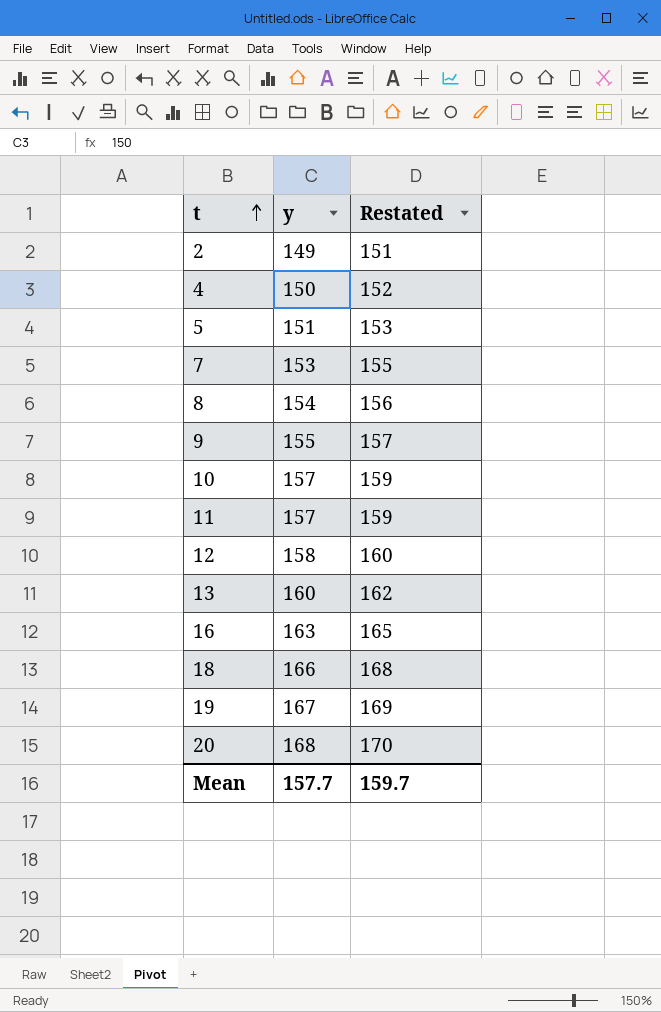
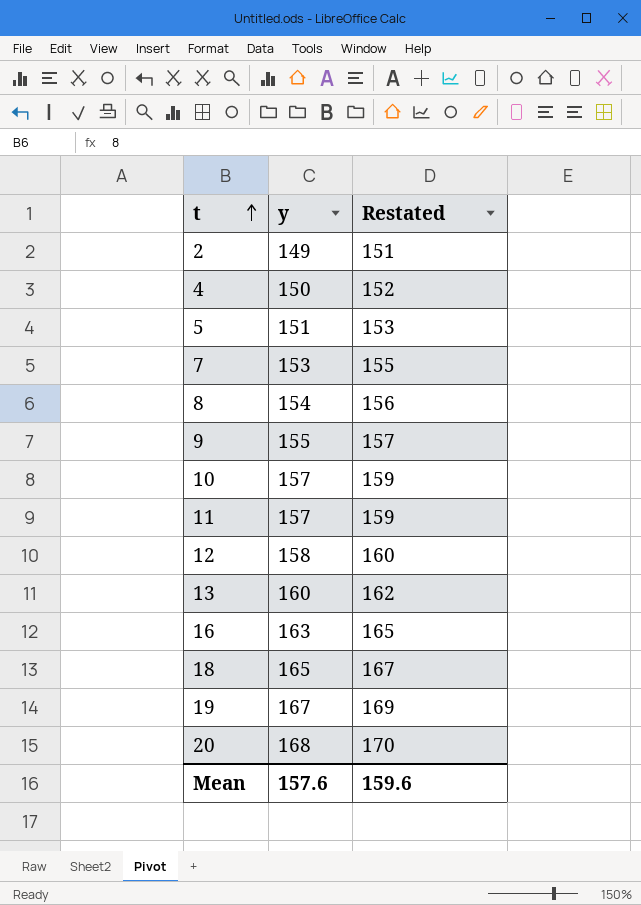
18 | y: 166 -> 165
18 | Restated: 168 -> 167
Mean | y: 157.7 -> 157.6
Mean | Restated: 159.7 -> 159.6

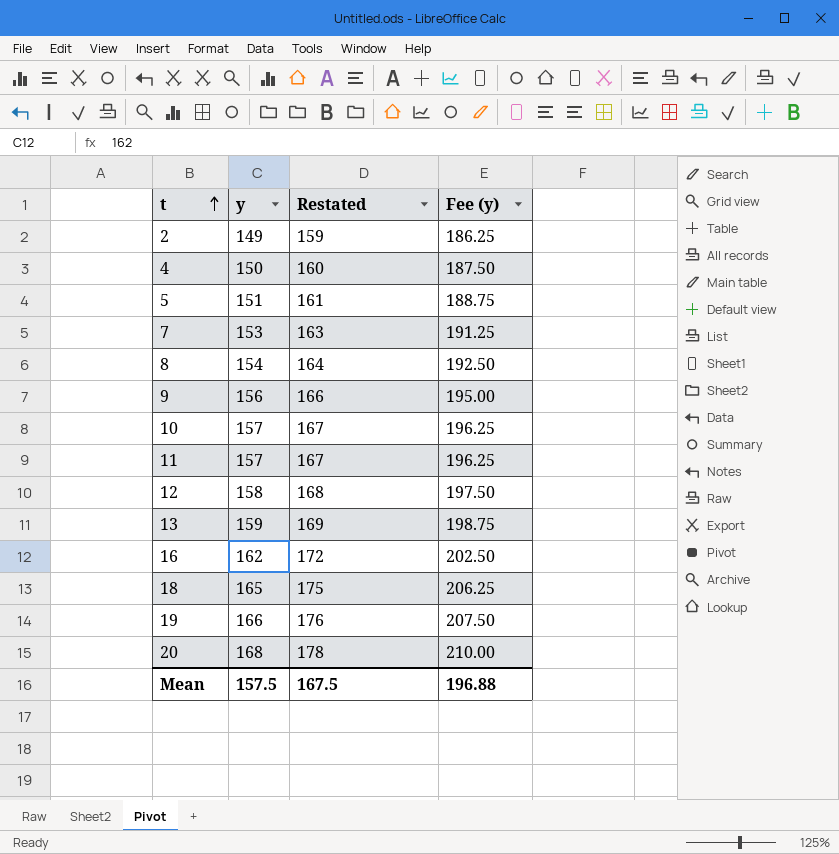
column Restated | formula: [y] + 2 -> [y] + 10
column Fee (y) | formula: none -> [y] * 1.25
9 | y: 155 -> 156
13 | y: 160 -> 159
16 | y: 163 -> 162
19 | y: 167 -> 166
Mean | y: 157.6 -> 157.5
Mean | Restated: 159.6 -> 167.5

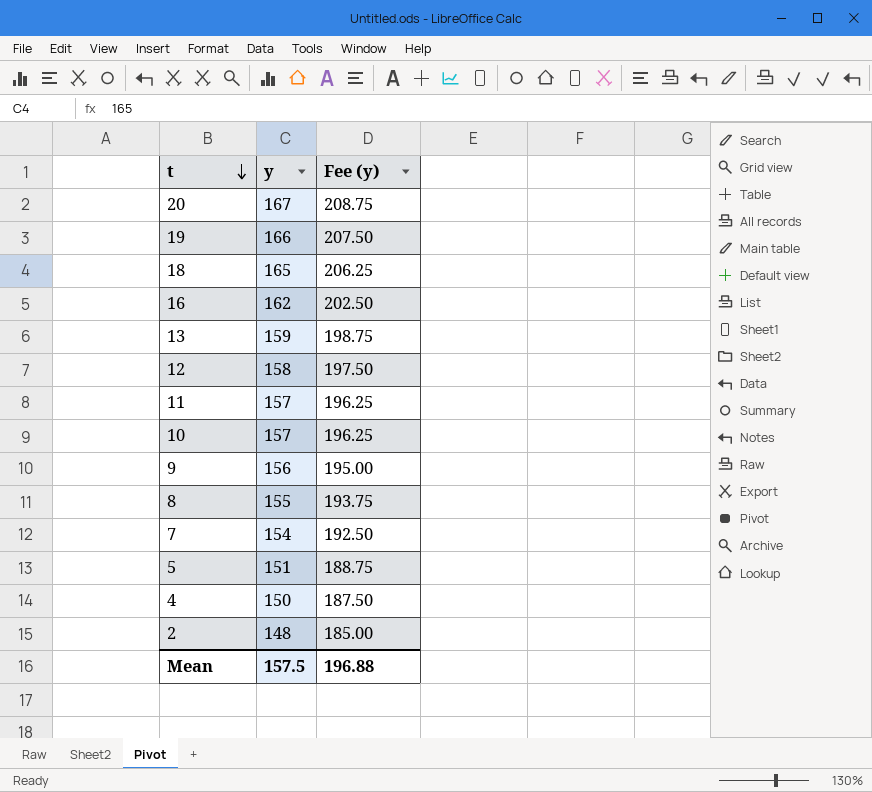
row order: t ascending -> t descending
column Restated | formula: [y] + 10 -> none
20 | y: 168 -> 167
20 | Fee (y): 210.00 -> 208.75
8 | y: 154 -> 155
8 | Fee (y): 192.50 -> 193.75
7 | y: 153 -> 154
7 | Fee (y): 191.25 -> 192.50
2 | y: 149 -> 148
2 | Fee (y): 186.25 -> 185.00

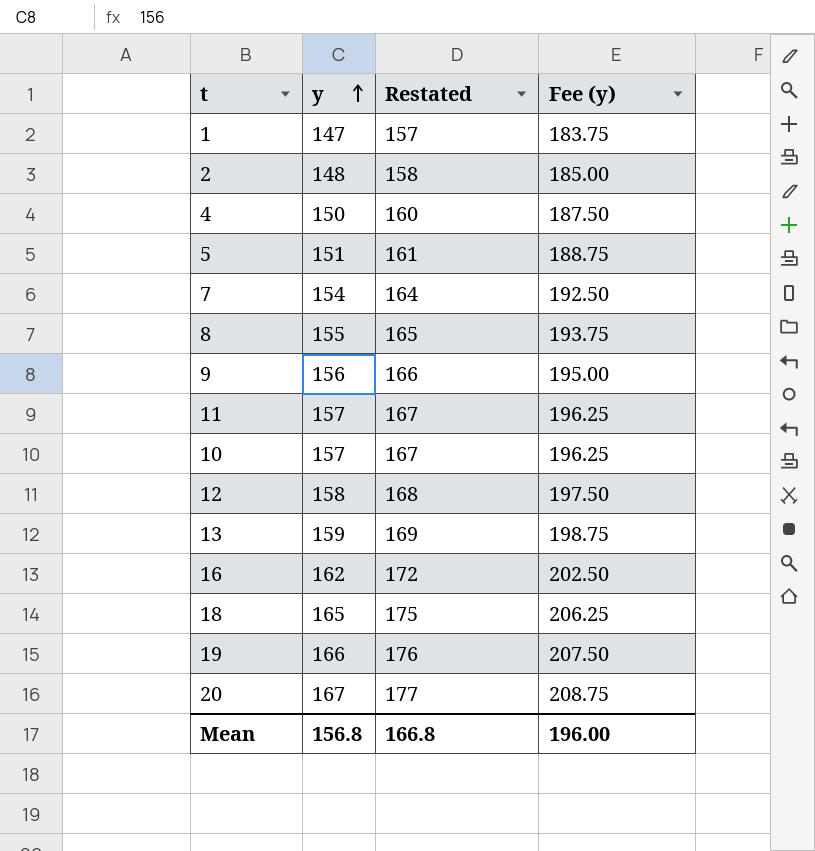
row order: t descending -> y ascending
column Restated | formula: none -> [y] + 10
row 1: none -> 147 | 157 | 183.75
Mean | y: 157.5 -> 156.8
Mean | Fee (y): 196.88 -> 196.00

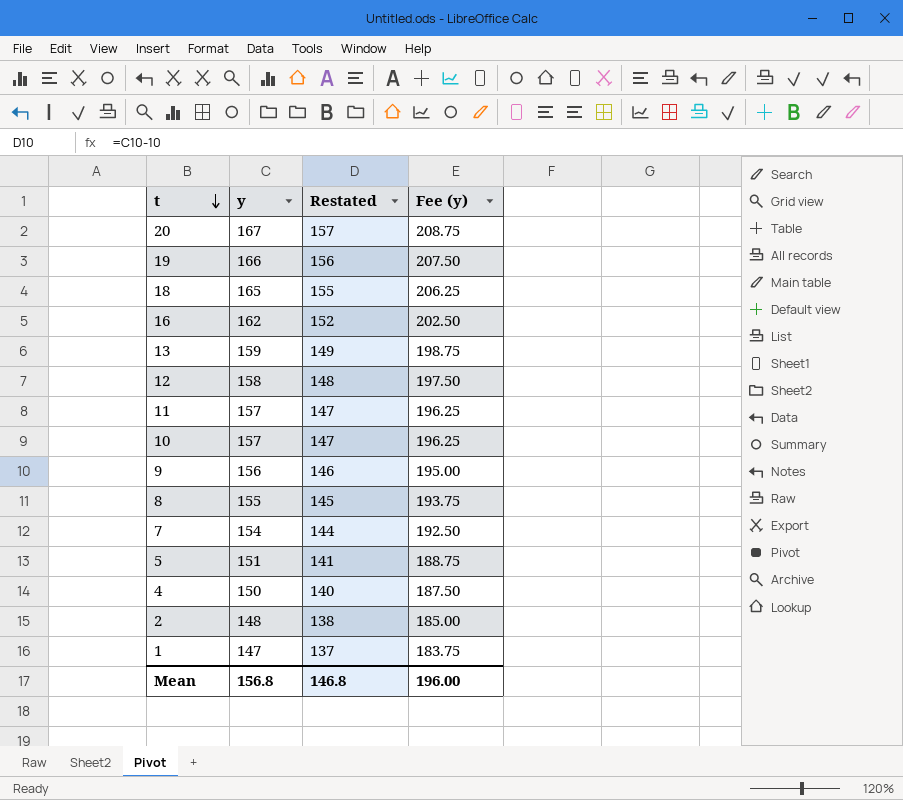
row order: y ascending -> t descending
column Restated | formula: [y] + 10 -> [y] - 10
Mean | Restated: 166.8 -> 146.8

